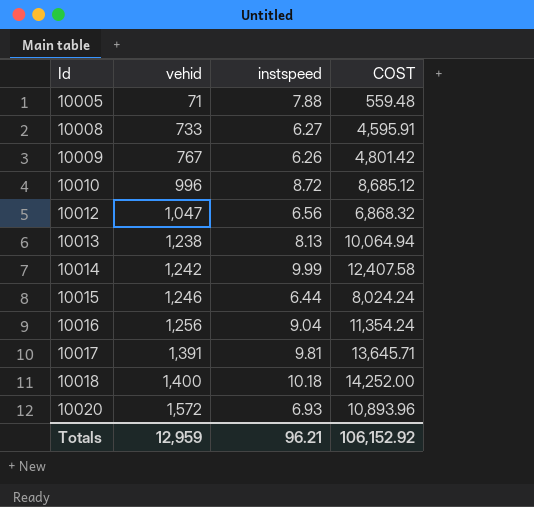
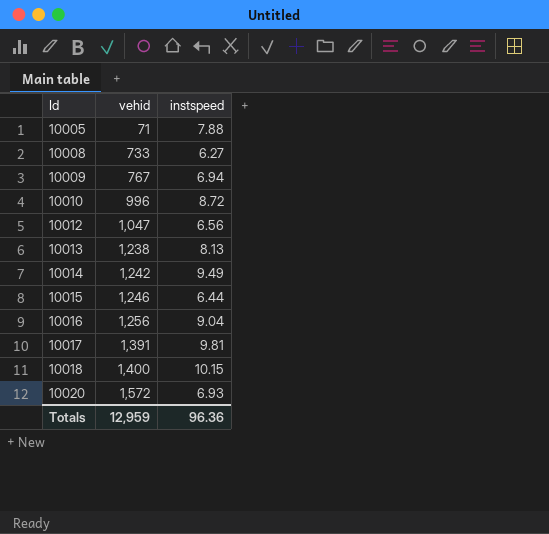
column COST | formula: [vehid] * [instspeed] -> none
10009 | instspeed: 6.26 -> 6.94
10014 | instspeed: 9.99 -> 9.49
10018 | instspeed: 10.18 -> 10.15
Totals | instspeed: 96.21 -> 96.36

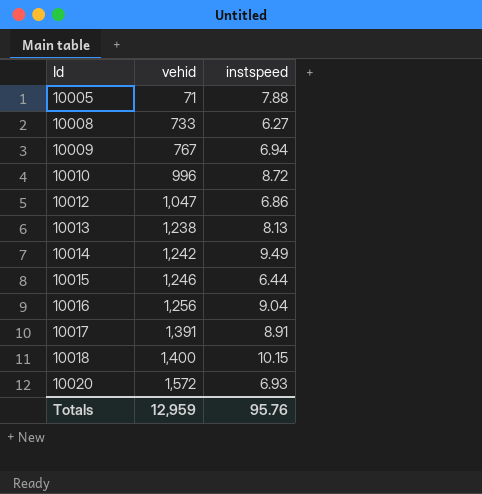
10012 | instspeed: 6.56 -> 6.86
10017 | instspeed: 9.81 -> 8.91
Totals | instspeed: 96.36 -> 95.76

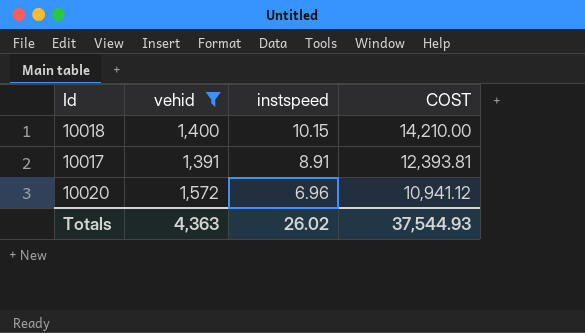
filter: none -> vehid >= 1,391
row order: Id ascending -> instspeed descending
column COST | formula: none -> [vehid] * [instspeed]
10020 | instspeed: 6.93 -> 6.96
Totals | vehid: 12,959 -> 4,363
Totals | instspeed: 95.76 -> 26.02

